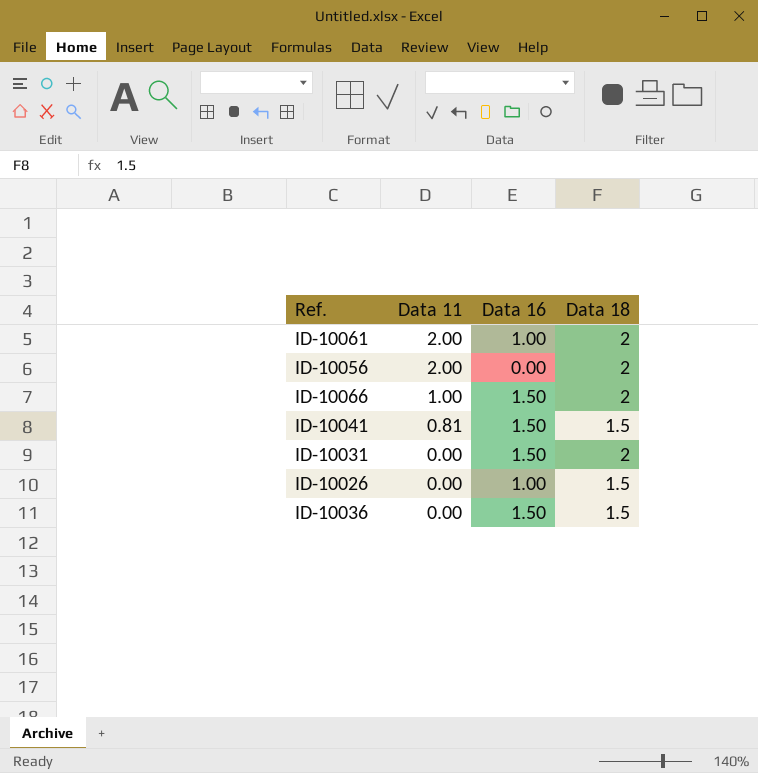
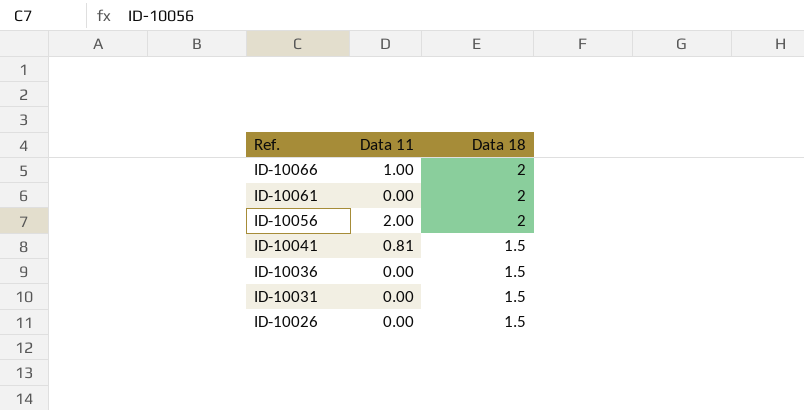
row order: Data 11 descending -> Ref. descending
column Data 16 | position: 3 -> none
ID-10061 | Data 11: 2.00 -> 0.00
ID-10031 | Data 18: 2 -> 1.5

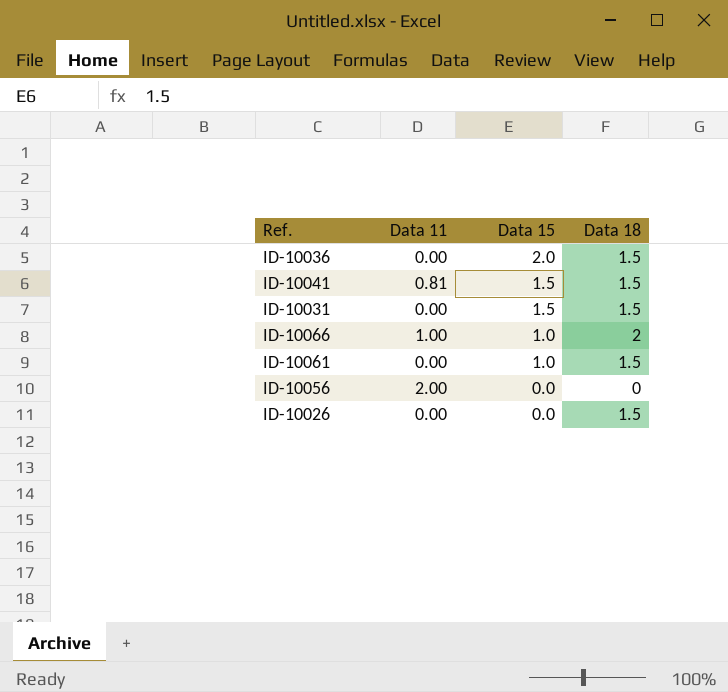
row order: Ref. descending -> Data 15 descending
column Data 15 | position: none -> 3
ID-10061 | Data 18: 2 -> 1.5
ID-10056 | Data 18: 2 -> 0

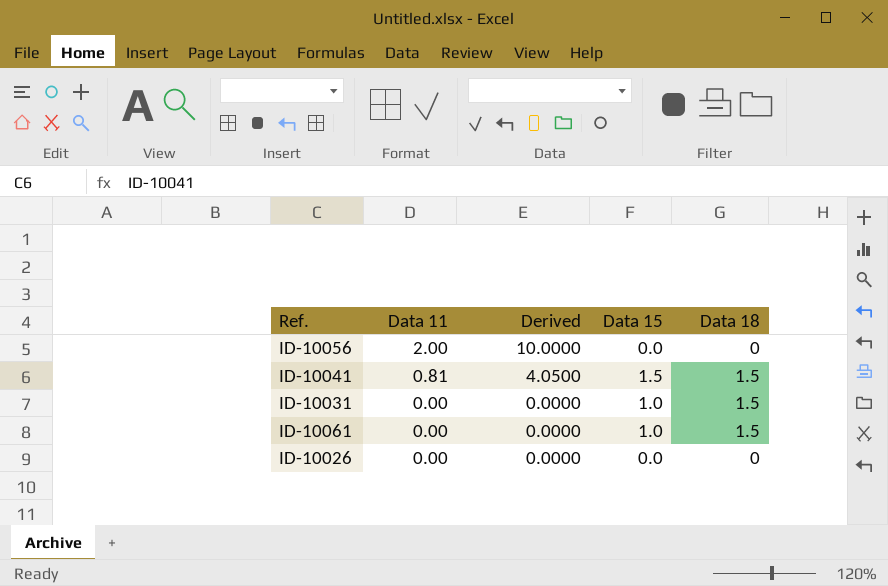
row order: Data 15 descending -> Data 11 descending
column Derived | formula: none -> [Data 11] * 5
row ID-10036: 0.00 | 2.0 | 1.5 -> none
row ID-10066: 1.00 | 1.0 | 2 -> none
ID-10031 | Data 15: 1.5 -> 1.0
ID-10026 | Data 18: 1.5 -> 0

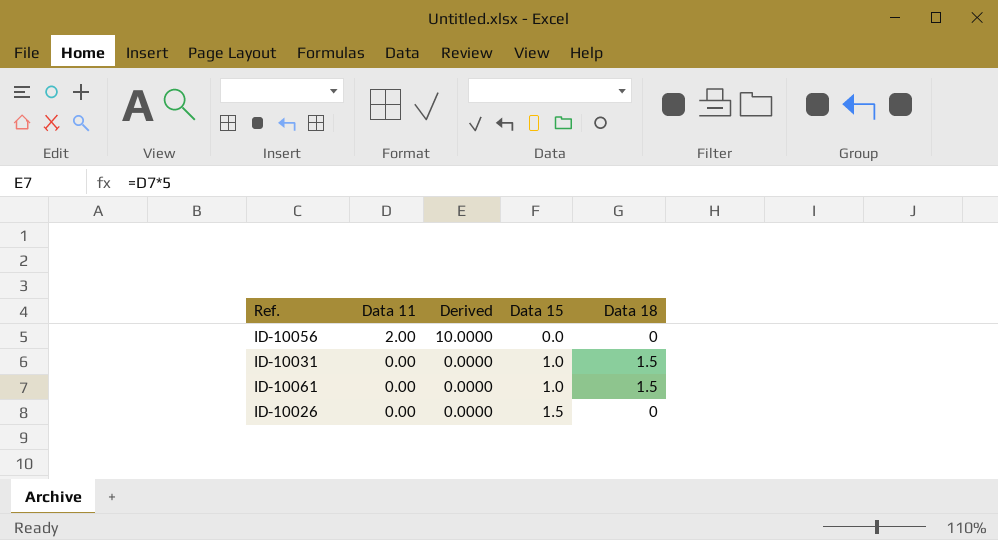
row ID-10041: 0.81 | 4.0500 | 1.5 | 1.5 -> none
ID-10026 | Data 15: 0.0 -> 1.5

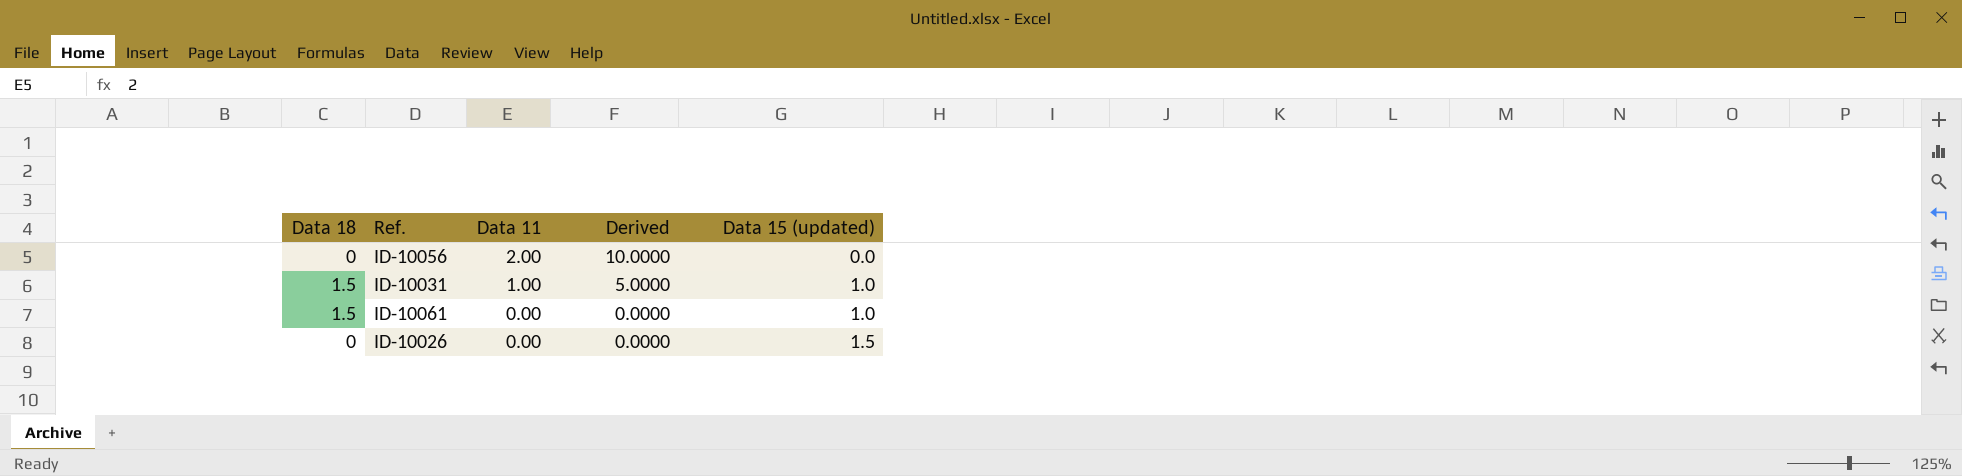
column Data 18 | position: 5 -> 1
column name: Data 15 -> Data 15 (updated)
ID-10031 | Data 11: 0.00 -> 1.00
ID-10031 | Derived: 0.0000 -> 5.0000

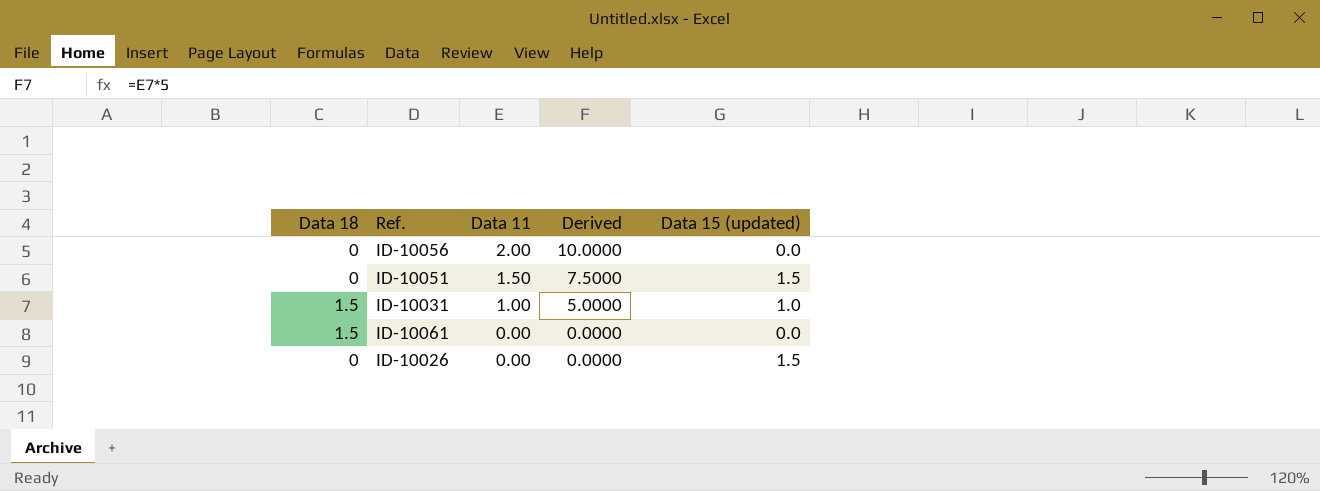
row ID-10051: none -> 0 | 1.50 | 7.5000 | 1.5
ID-10061 | Data 15 (updated): 1.0 -> 0.0

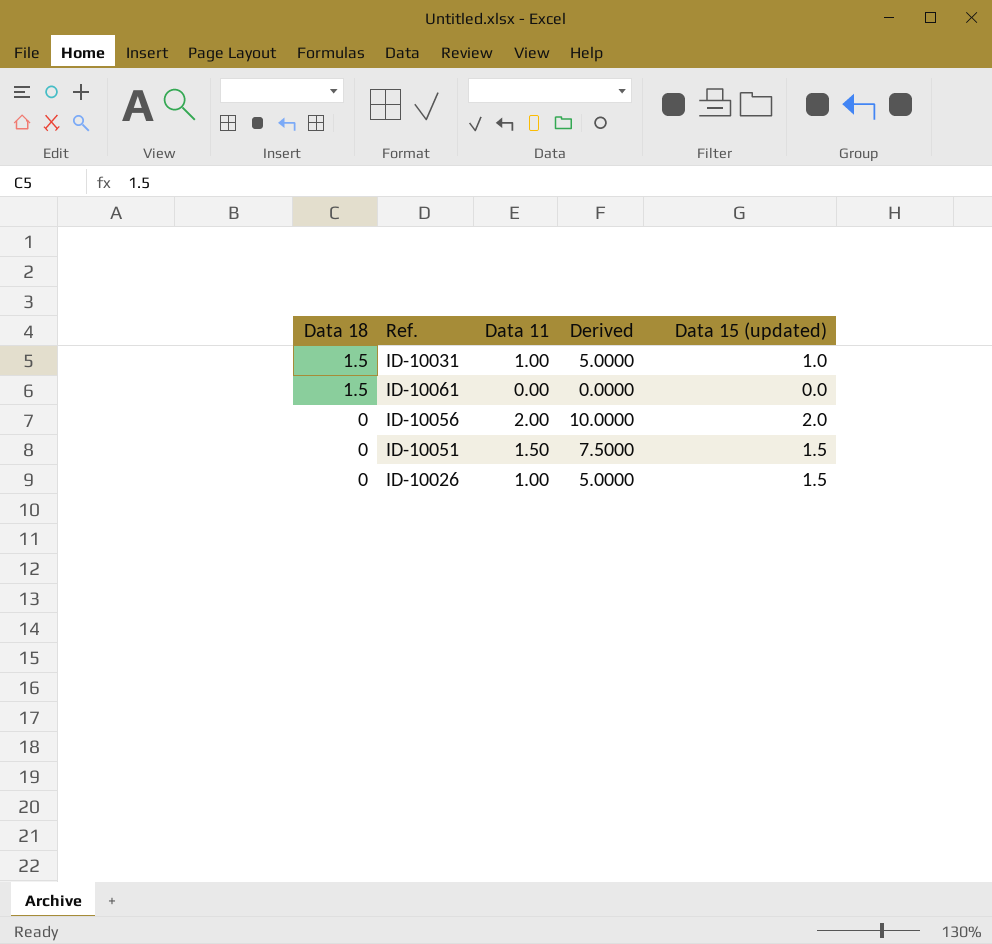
row order: Data 11 descending -> Data 18 descending
ID-10056 | Data 15 (updated): 0.0 -> 2.0
ID-10026 | Data 11: 0.00 -> 1.00
ID-10026 | Derived: 0.0000 -> 5.0000

